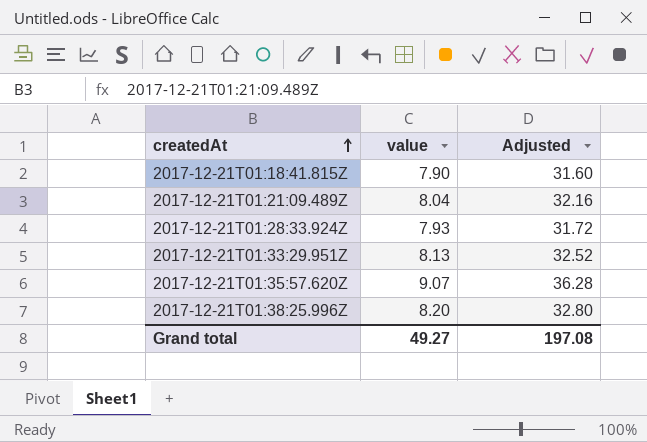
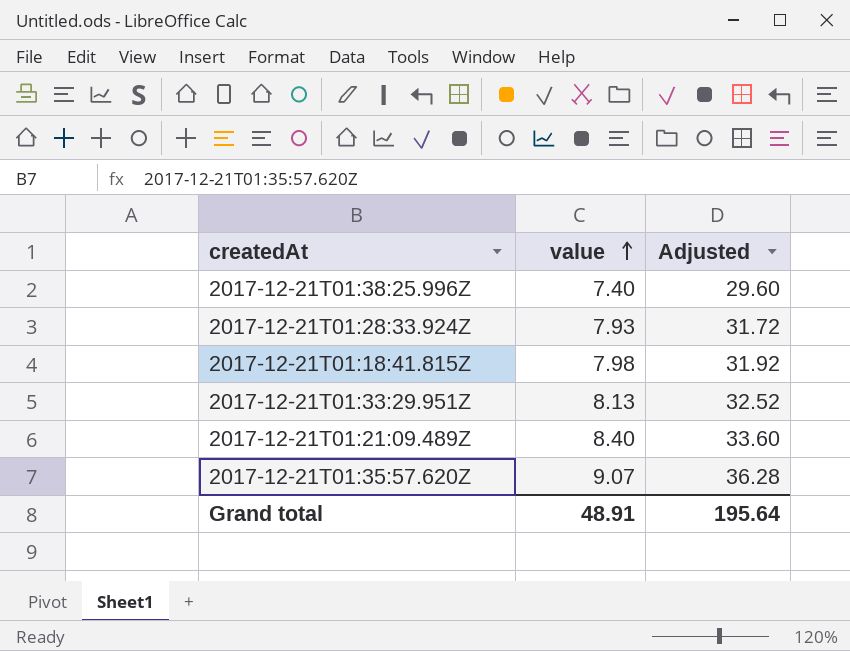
row order: createdAt ascending -> value ascending
2017-12-21T01:38:25.996Z | value: 8.20 -> 7.40
2017-12-21T01:38:25.996Z | Adjusted: 32.80 -> 29.60
2017-12-21T01:18:41.815Z | value: 7.90 -> 7.98
2017-12-21T01:18:41.815Z | Adjusted: 31.60 -> 31.92
2017-12-21T01:21:09.489Z | value: 8.04 -> 8.40
2017-12-21T01:21:09.489Z | Adjusted: 32.16 -> 33.60
Grand total | value: 49.27 -> 48.91
Grand total | Adjusted: 197.08 -> 195.64

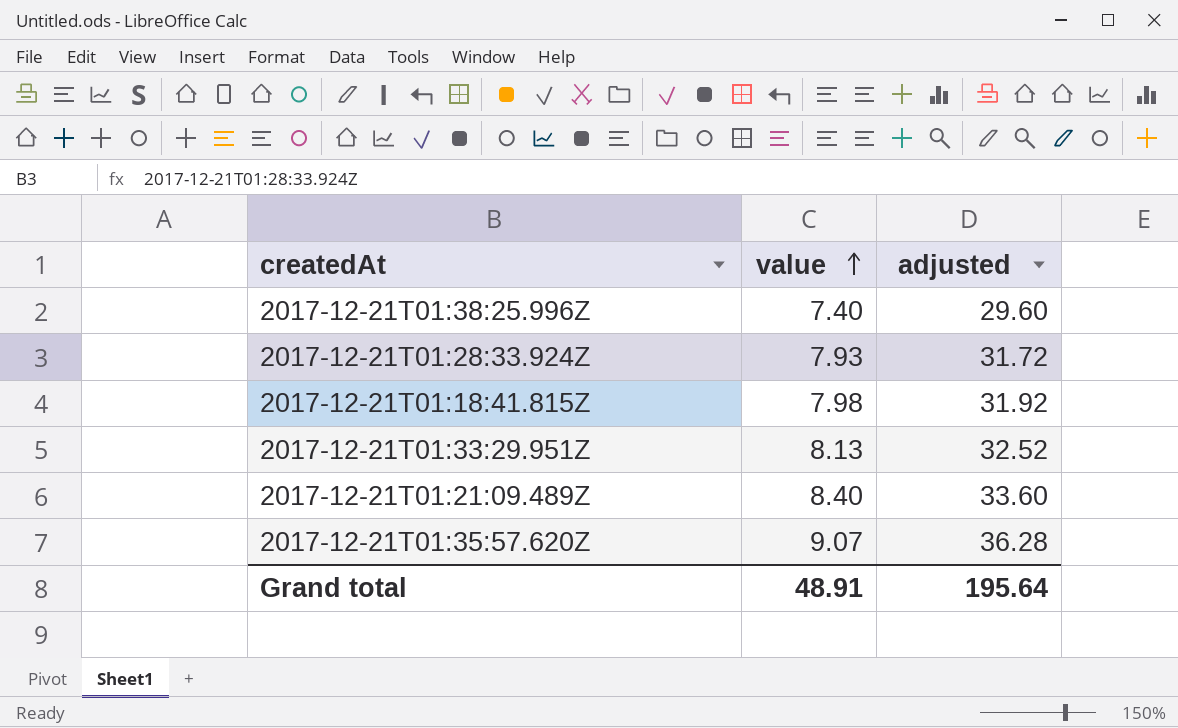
column name: Adjusted -> adjusted

